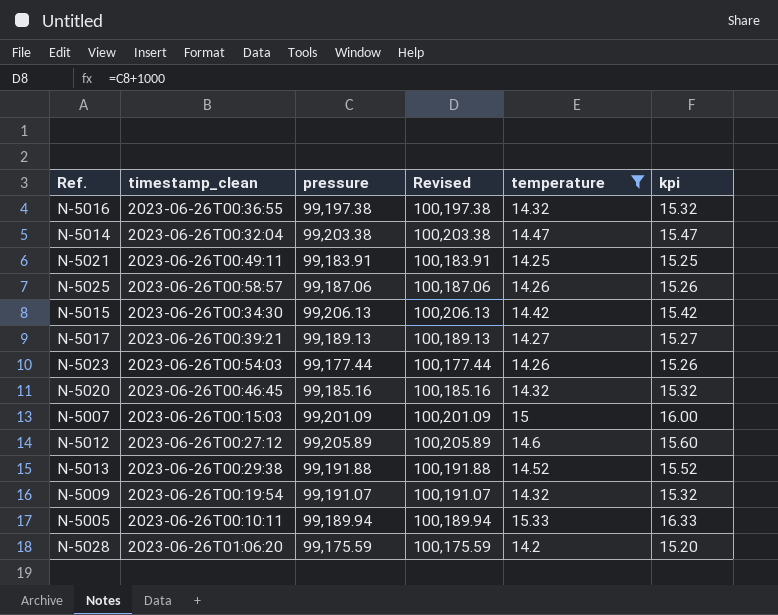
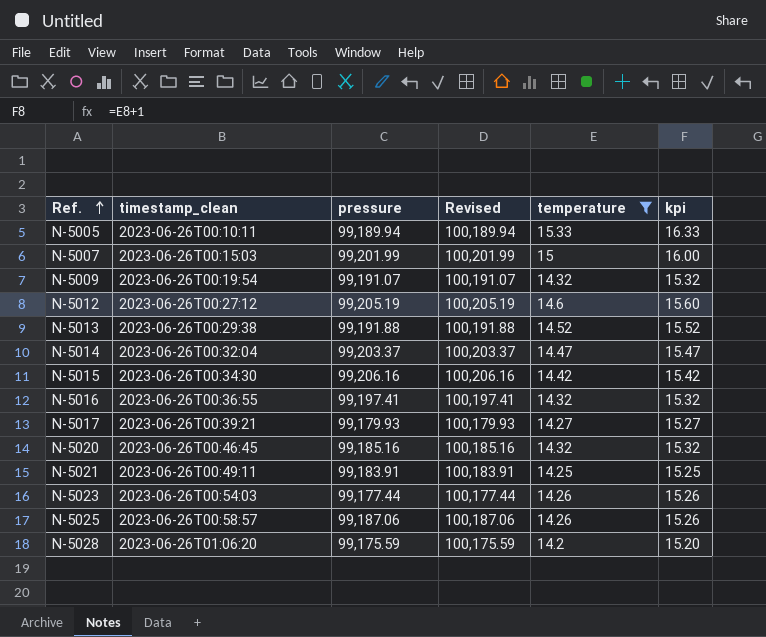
row order: none -> Ref. ascending
N-5007 | pressure: 99,201.09 -> 99,201.99
N-5007 | Revised: 100,201.09 -> 100,201.99
N-5012 | pressure: 99,205.89 -> 99,205.19
N-5012 | Revised: 100,205.89 -> 100,205.19
N-5014 | pressure: 99,203.38 -> 99,203.37
N-5014 | Revised: 100,203.38 -> 100,203.37
N-5015 | pressure: 99,206.13 -> 99,206.16
N-5015 | Revised: 100,206.13 -> 100,206.16
N-5016 | pressure: 99,197.38 -> 99,197.41
N-5016 | Revised: 100,197.38 -> 100,197.41
N-5017 | pressure: 99,189.13 -> 99,179.93
N-5017 | Revised: 100,189.13 -> 100,179.93

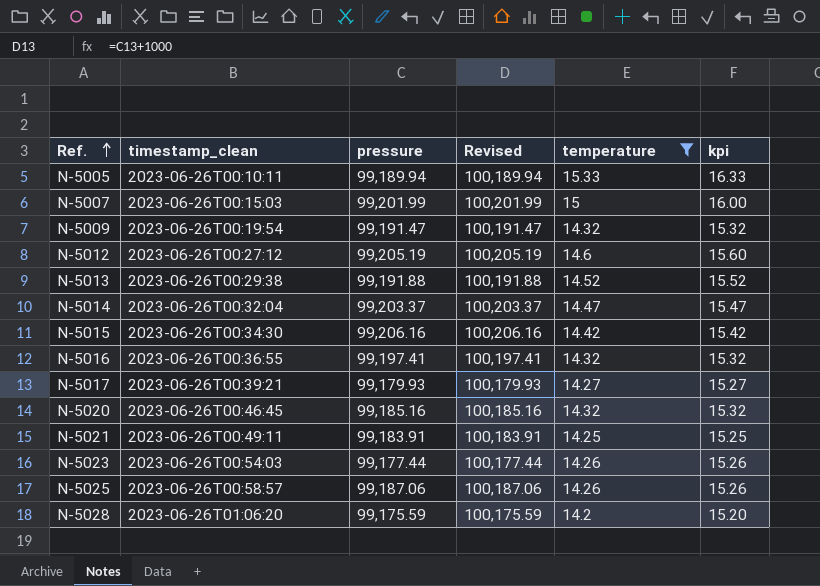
N-5009 | pressure: 99,191.07 -> 99,191.47
N-5009 | Revised: 100,191.07 -> 100,191.47

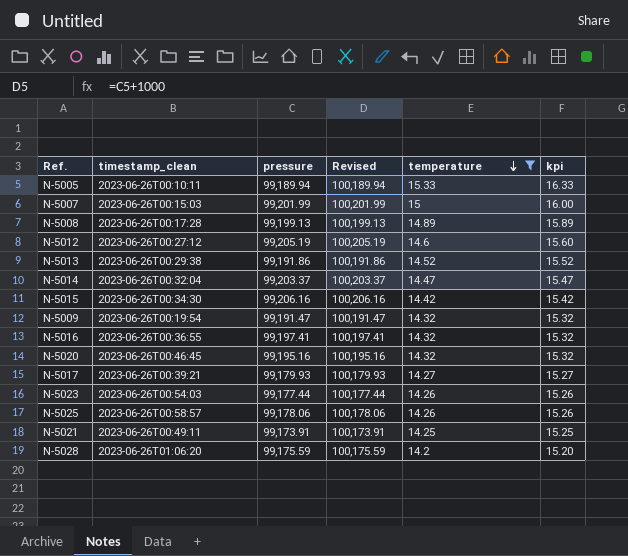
row order: Ref. ascending -> temperature descending
row N-5008: none -> 2023-06-26T00:17:28 | 99,199.13 | 100,199.13 | 14.89 | 15.89
N-5013 | pressure: 99,191.88 -> 99,191.86
N-5013 | Revised: 100,191.88 -> 100,191.86
N-5020 | pressure: 99,185.16 -> 99,195.16
N-5020 | Revised: 100,185.16 -> 100,195.16
N-5025 | pressure: 99,187.06 -> 99,178.06
N-5025 | Revised: 100,187.06 -> 100,178.06
N-5021 | pressure: 99,183.91 -> 99,173.91
N-5021 | Revised: 100,183.91 -> 100,173.91

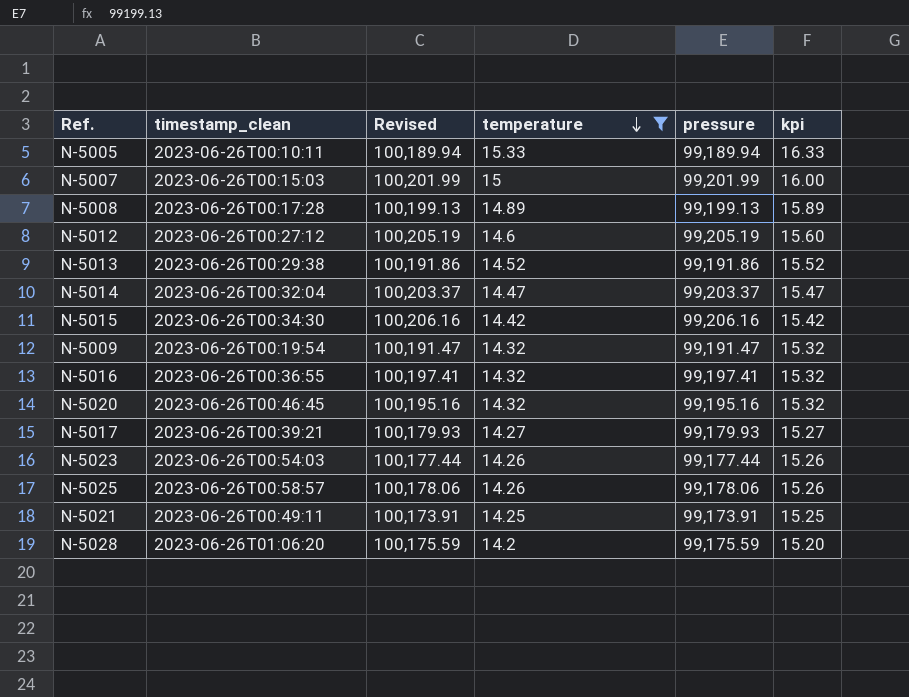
column pressure | position: 3 -> 5

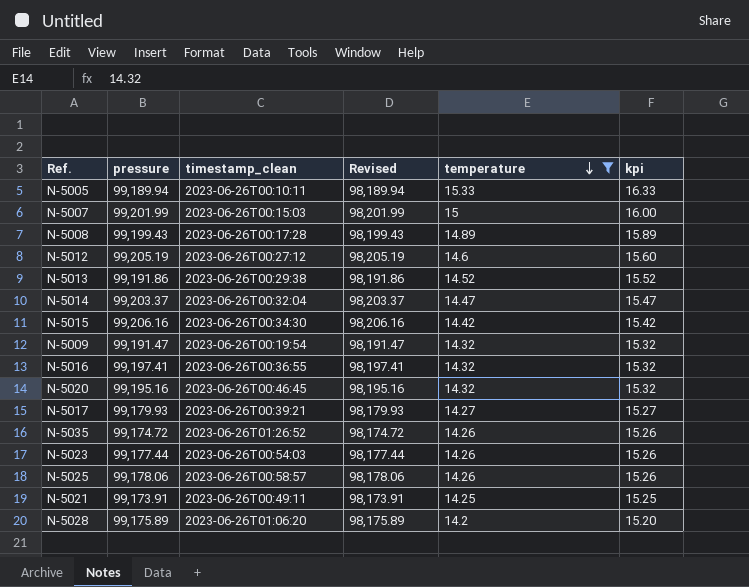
column pressure | position: 5 -> 2
column Revised | formula: [pressure] + 1000 -> [pressure] - 1000
N-5008 | pressure: 99,199.13 -> 99,199.43
row N-5035: none -> 99,174.72 | 2023-06-26T01:26:52 | 98,174.72 | 14.26 | 15.26
N-5028 | pressure: 99,175.59 -> 99,175.89

